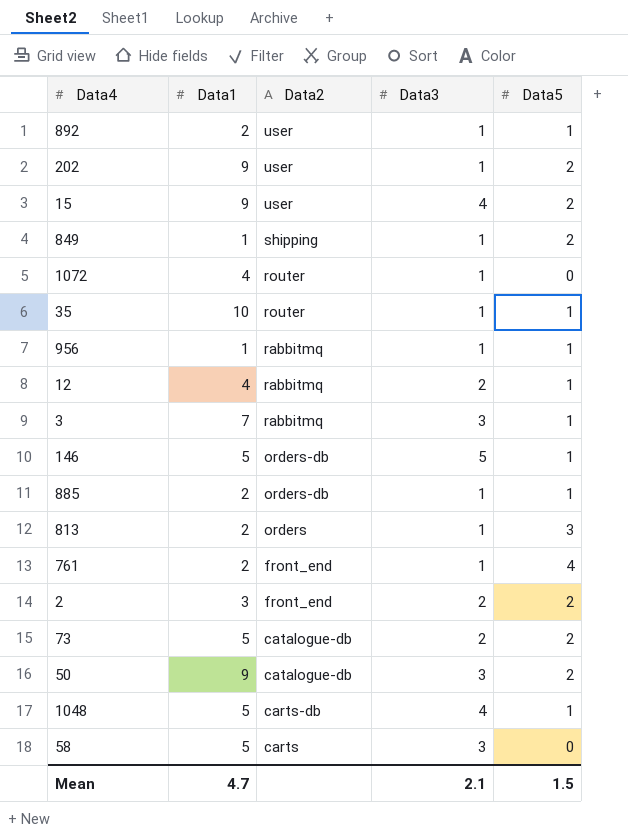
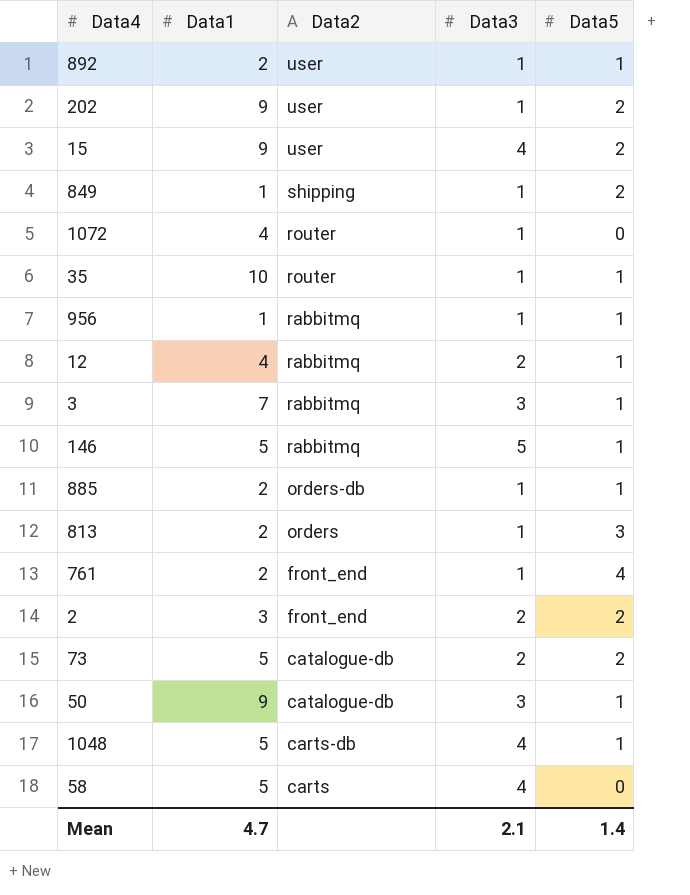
146 | Data2: orders-db -> rabbitmq
50 | Data5: 2 -> 1
58 | Data3: 3 -> 4
Mean | Data5: 1.5 -> 1.4

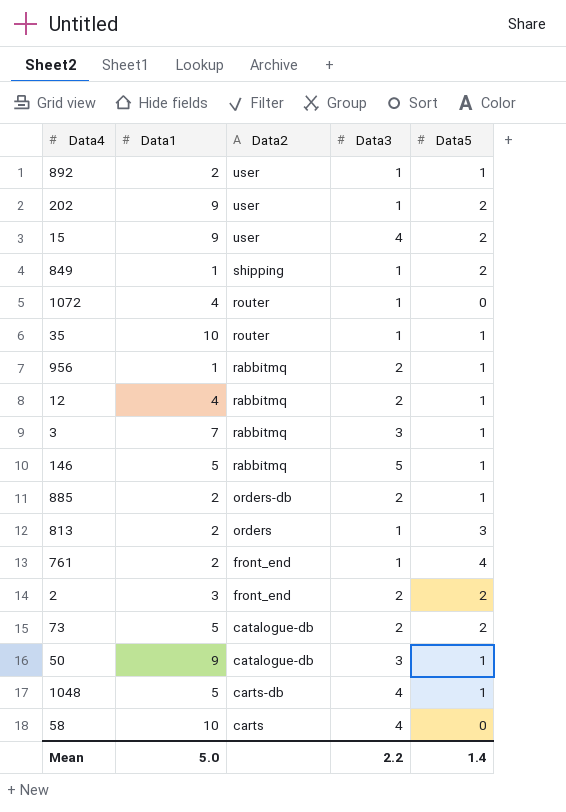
956 | Data3: 1 -> 2
885 | Data3: 1 -> 2
58 | Data1: 5 -> 10
Mean | Data1: 4.7 -> 5.0
Mean | Data3: 2.1 -> 2.2

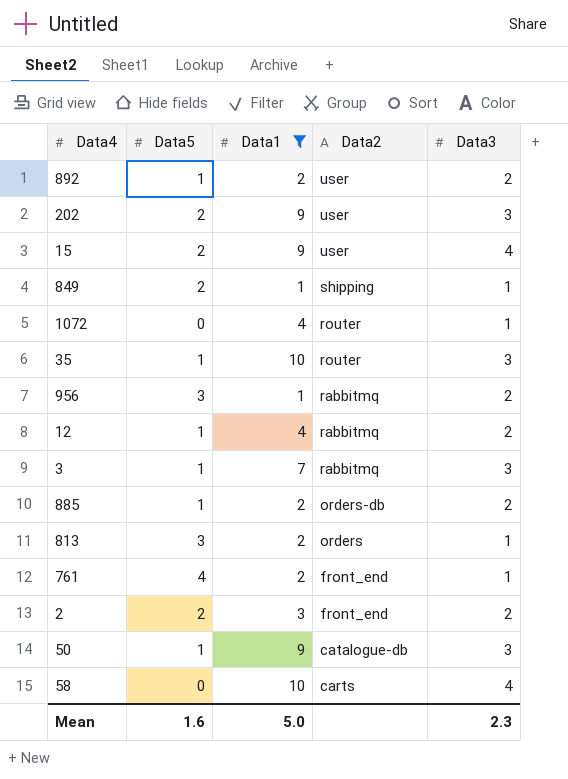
filter: none -> Data1 != 5
column Data5 | position: 5 -> 2
892 | Data3: 1 -> 2
202 | Data3: 1 -> 3
35 | Data3: 1 -> 3
956 | Data5: 1 -> 3
Mean | Data5: 1.4 -> 1.6
Mean | Data3: 2.2 -> 2.3

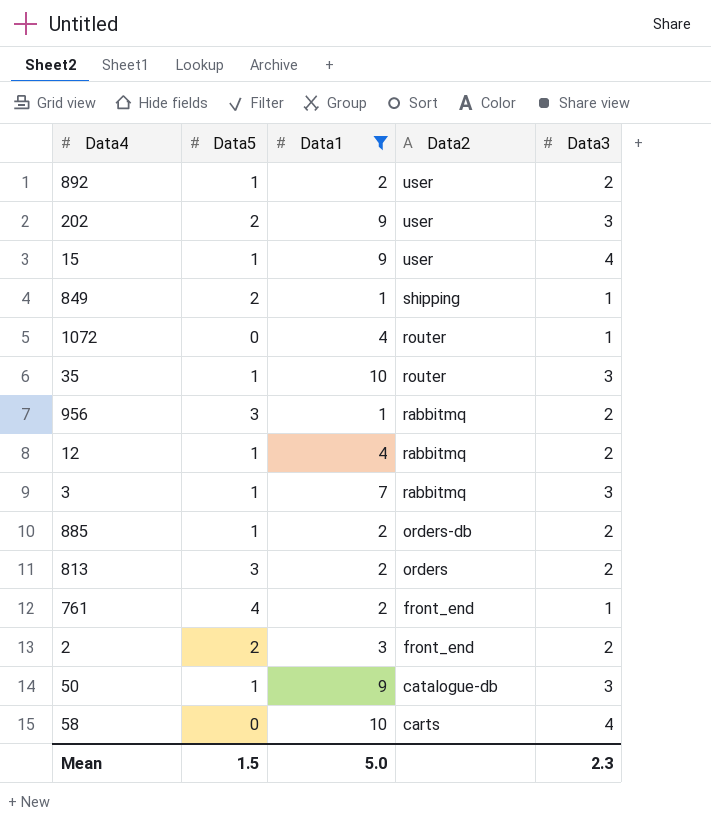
15 | Data5: 2 -> 1
813 | Data3: 1 -> 2
Mean | Data5: 1.6 -> 1.5

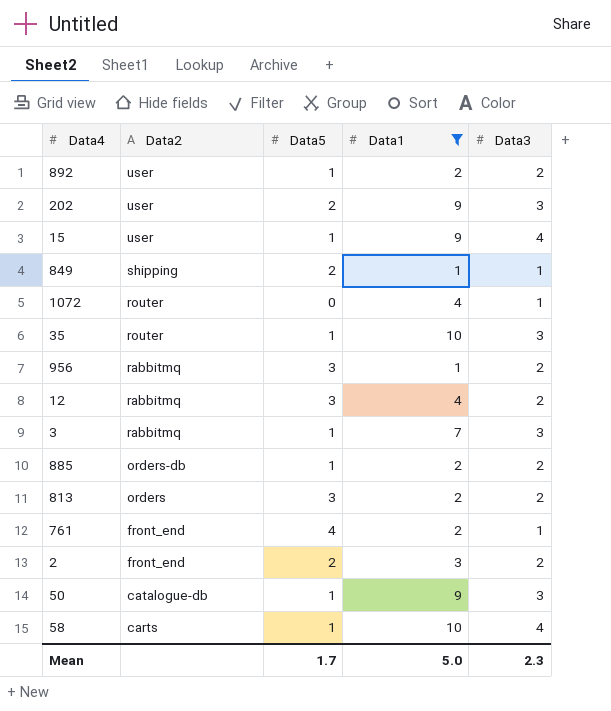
column Data2 | position: 4 -> 2
12 | Data5: 1 -> 3
58 | Data5: 0 -> 1
Mean | Data5: 1.5 -> 1.7

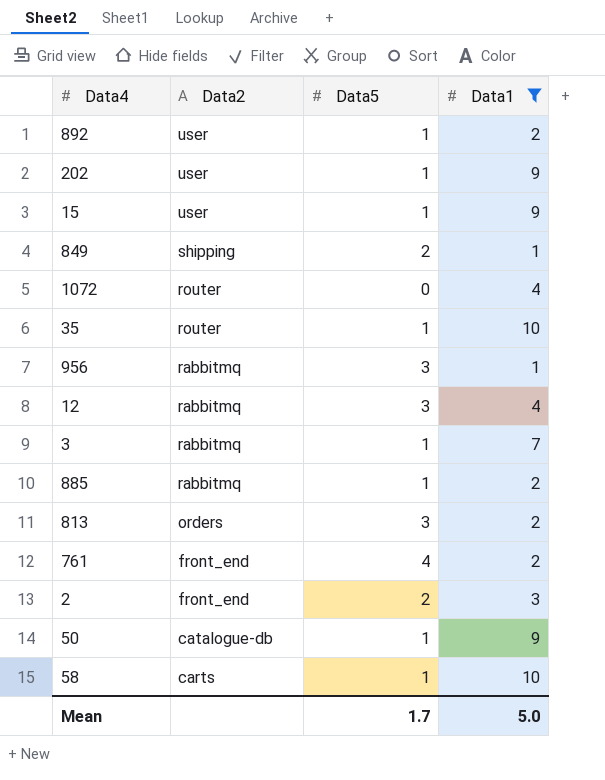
column Data3 | position: 5 -> none
202 | Data5: 2 -> 1
885 | Data2: orders-db -> rabbitmq

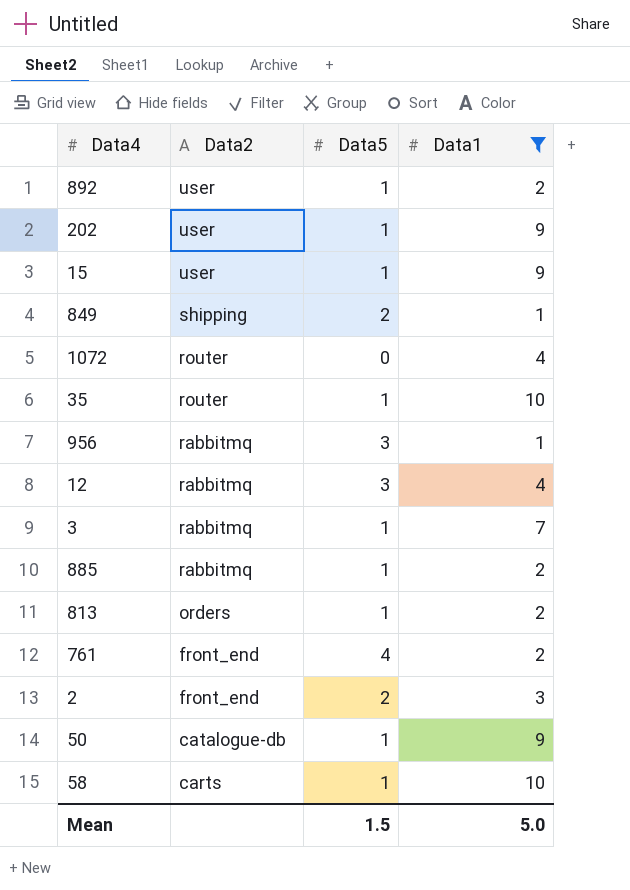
813 | Data5: 3 -> 1
Mean | Data5: 1.7 -> 1.5

